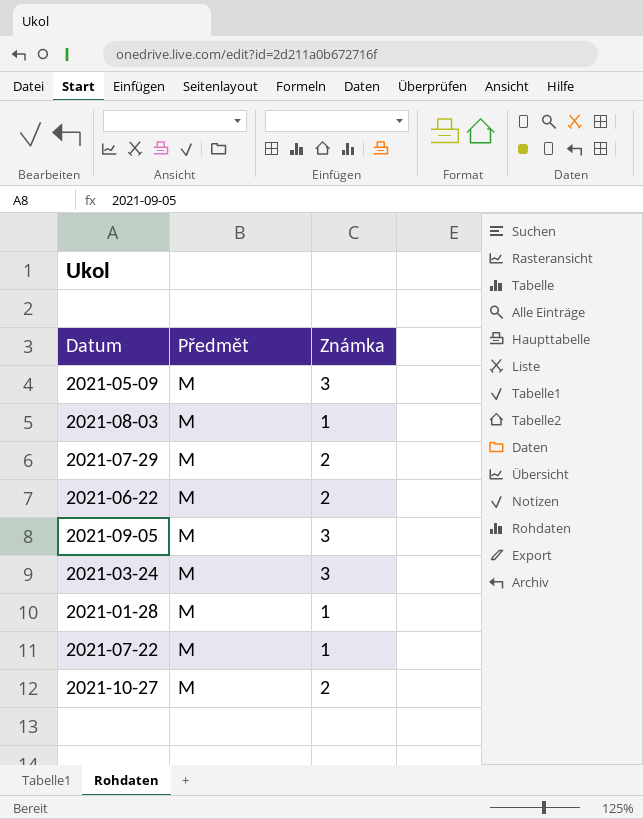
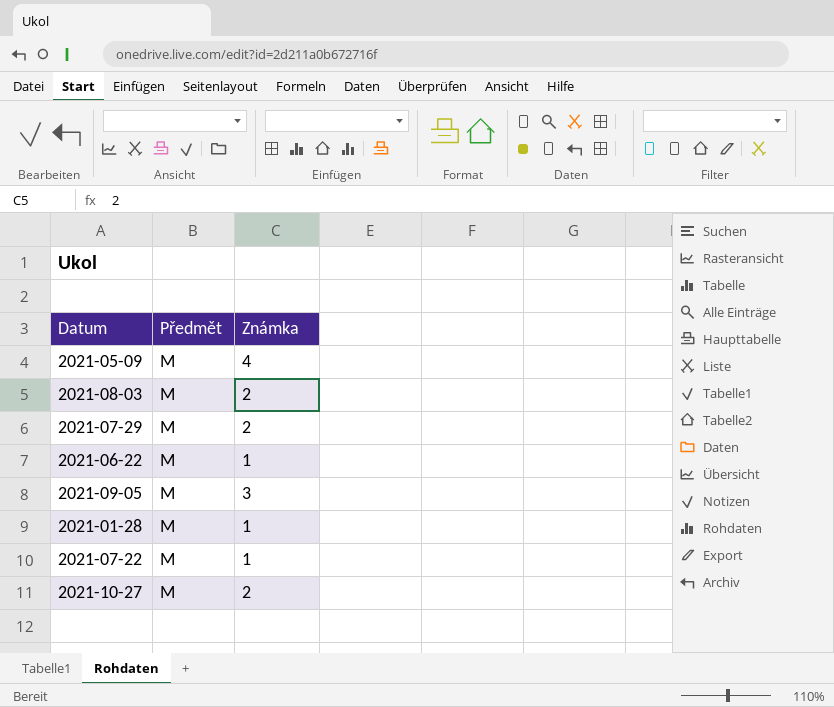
row 2021-03-24: M | 3 -> none
2021-05-09 | Známka: 3 -> 4
2021-08-03 | Známka: 1 -> 2
2021-06-22 | Známka: 2 -> 1

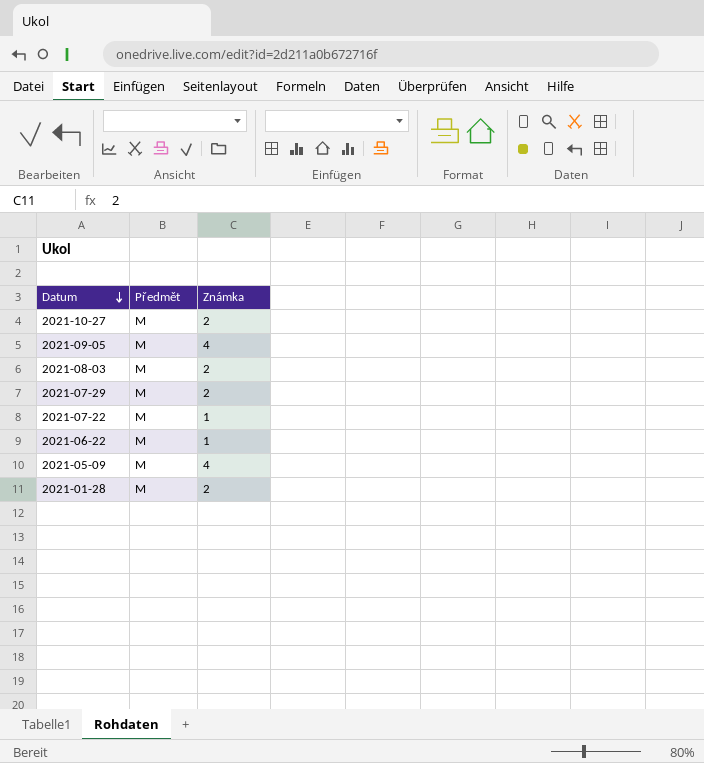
row order: none -> Datum descending
2021-09-05 | Známka: 3 -> 4
2021-01-28 | Známka: 1 -> 2

